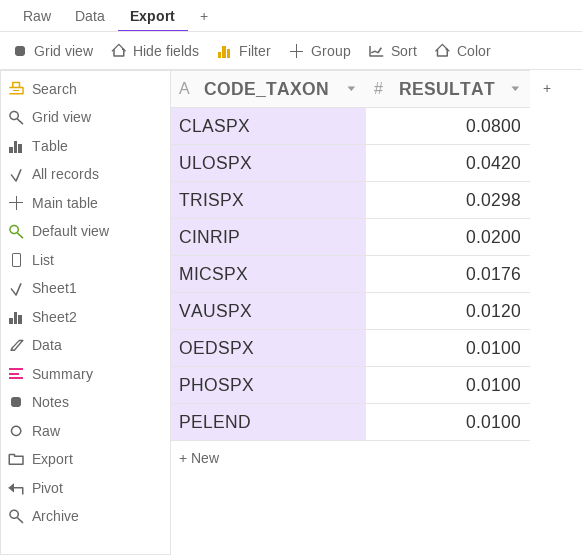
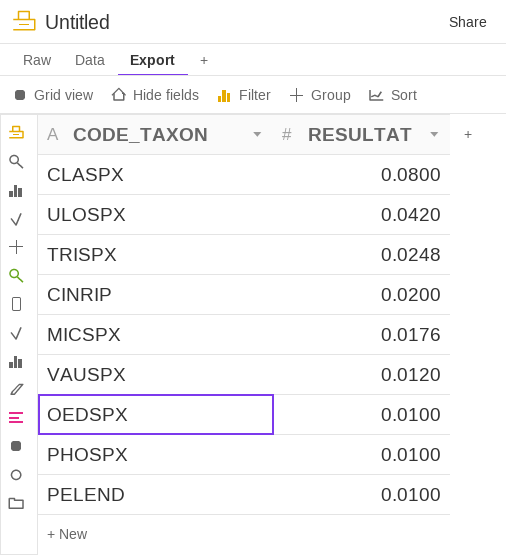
TRISPX | RESULTAT: 0.0298 -> 0.0248

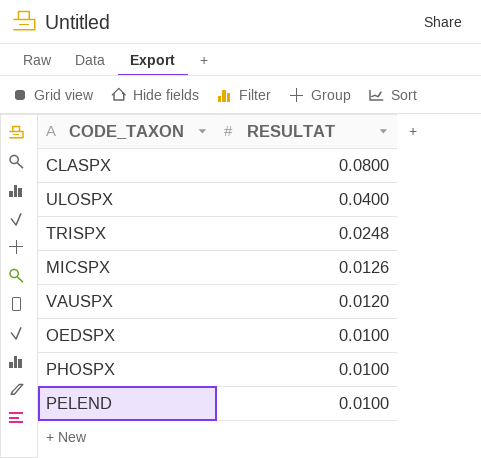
row CINRIP: 0.0200 -> none
ULOSPX | RESULTAT: 0.0420 -> 0.0400
MICSPX | RESULTAT: 0.0176 -> 0.0126

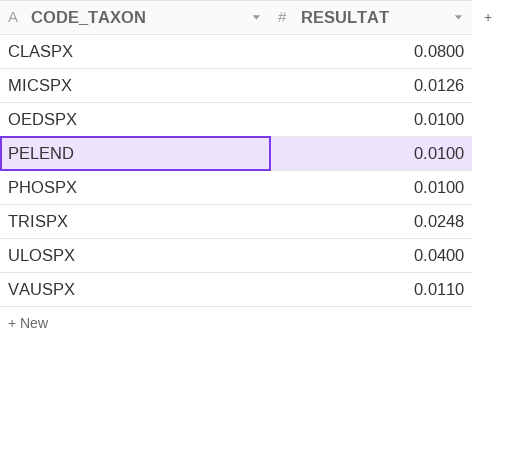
row order: RESULTAT descending -> CODE_TAXON ascending
VAUSPX | RESULTAT: 0.0120 -> 0.0110

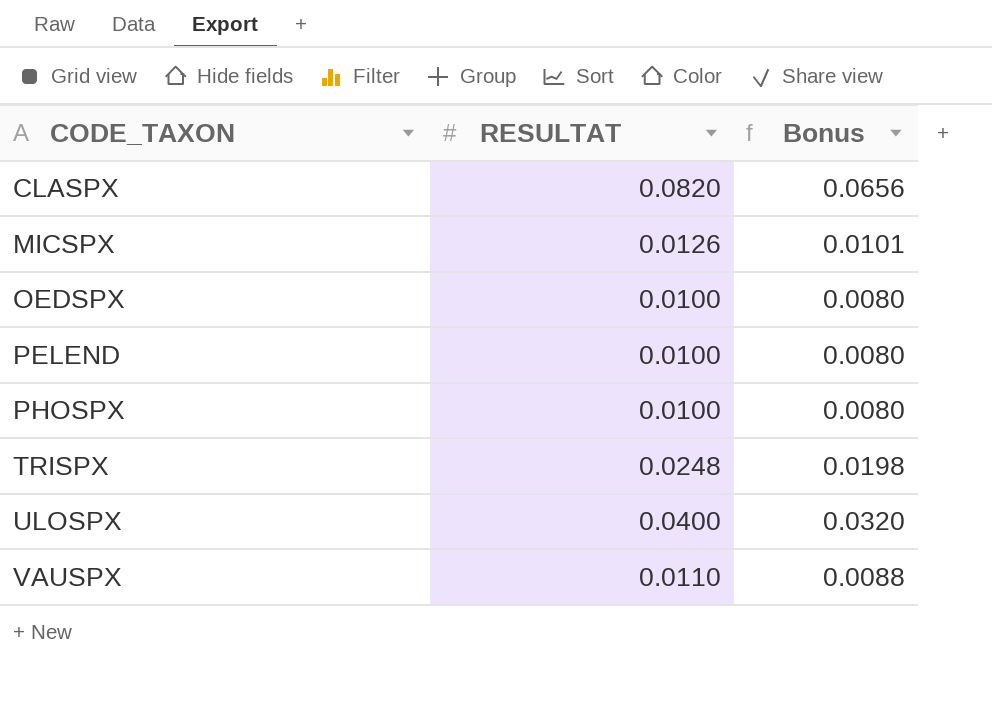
column Bonus | formula: none -> [RESULTAT] * 0.8
CLASPX | RESULTAT: 0.0800 -> 0.0820

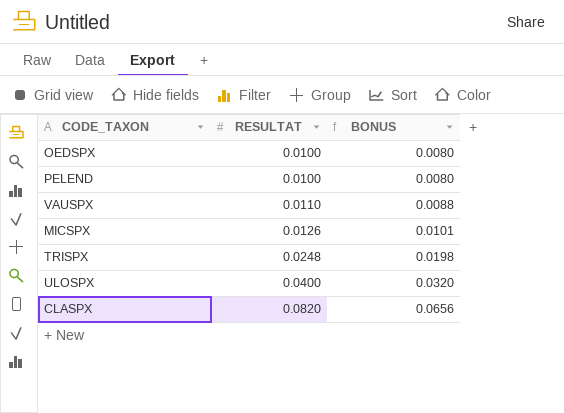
row order: CODE_TAXON ascending -> RESULTAT ascending
column name: Bonus -> BONUS
row PHOSPX: 0.0100 | 0.0080 -> none

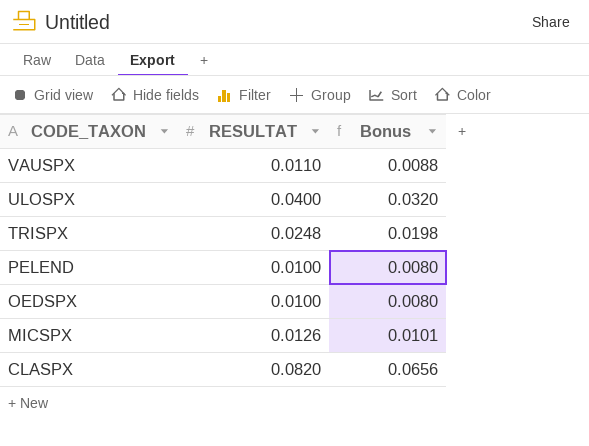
row order: RESULTAT ascending -> CODE_TAXON descending
column name: BONUS -> Bonus

